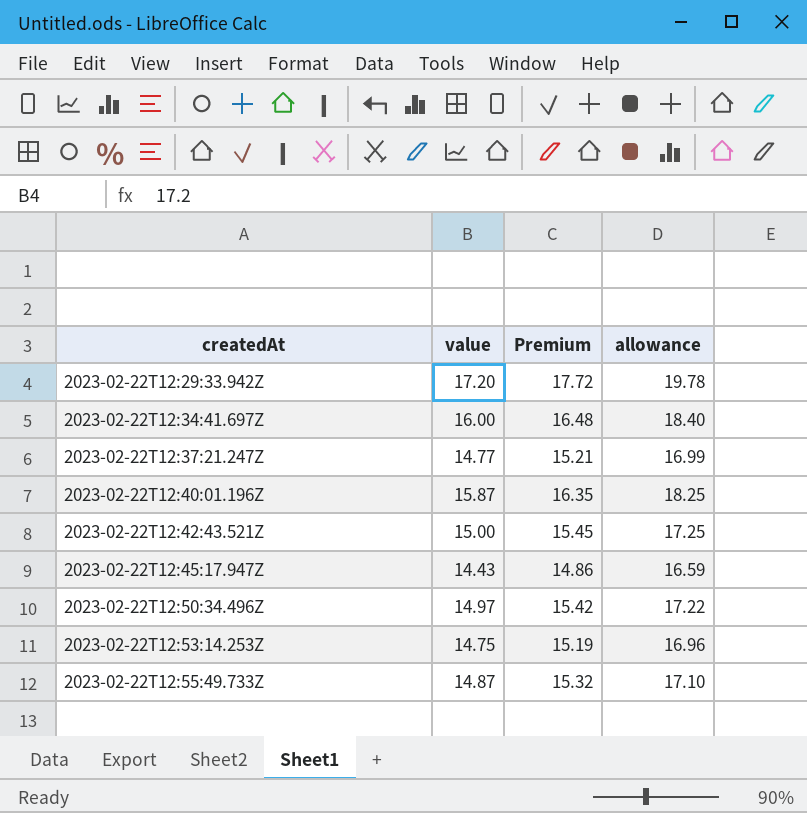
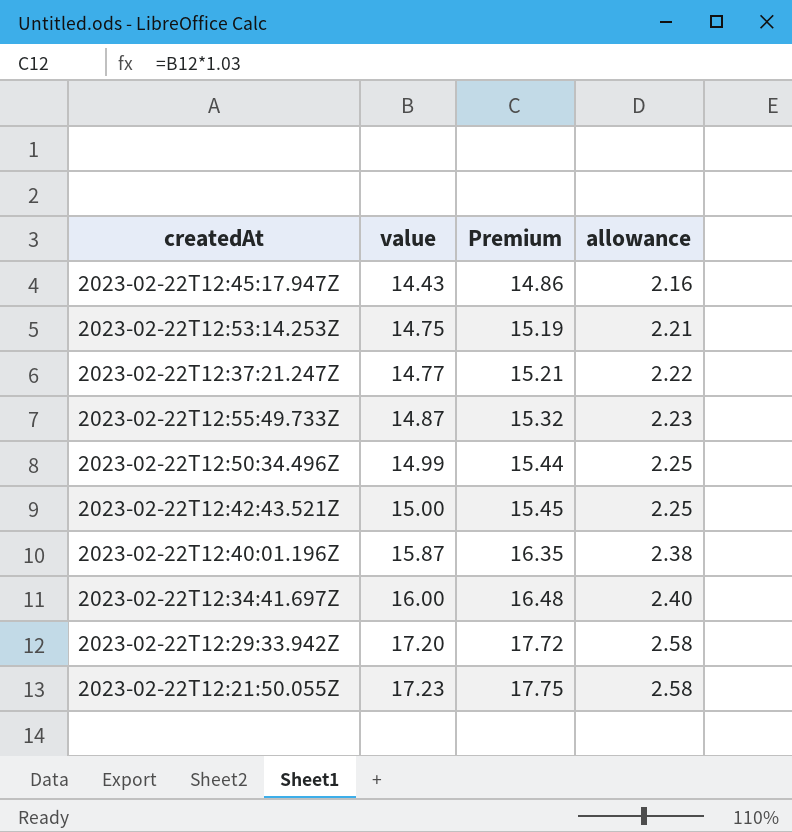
row order: createdAt ascending -> value ascending
column allowance | formula: [value] * 1.15 -> [value] * 0.15
2023-02-22T12:50:34.496Z | value: 14.97 -> 14.99
2023-02-22T12:50:34.496Z | Premium: 15.42 -> 15.44
row 2023-02-22T12:21:50.055Z: none -> 17.23 | 17.75 | 2.58

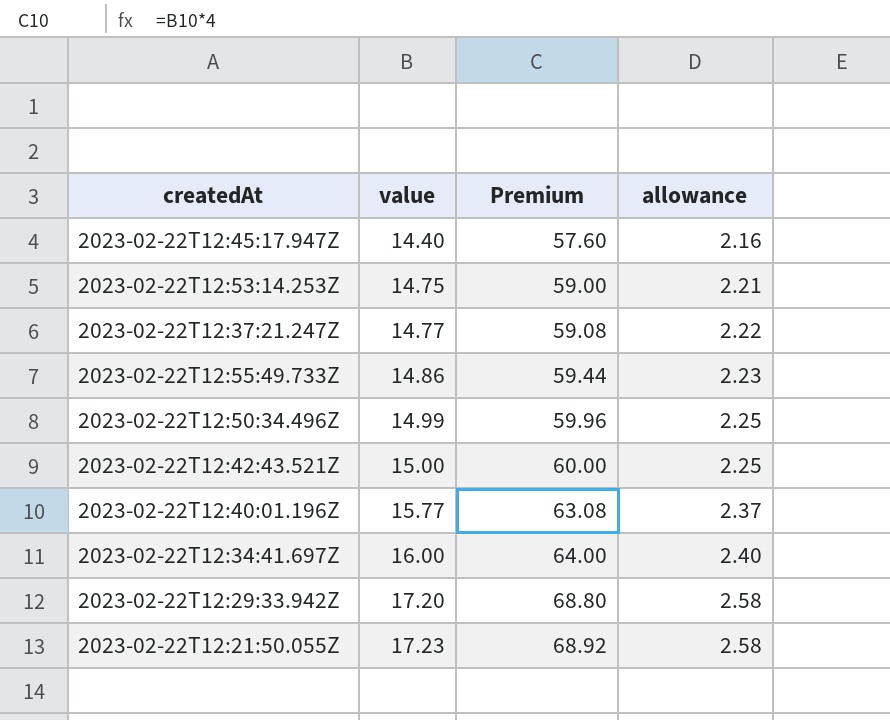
column Premium | formula: [value] * 1.03 -> [value] * 4
2023-02-22T12:45:17.947Z | value: 14.43 -> 14.40
2023-02-22T12:55:49.733Z | value: 14.87 -> 14.86
2023-02-22T12:40:01.196Z | value: 15.87 -> 15.77
2023-02-22T12:40:01.196Z | allowance: 2.38 -> 2.37

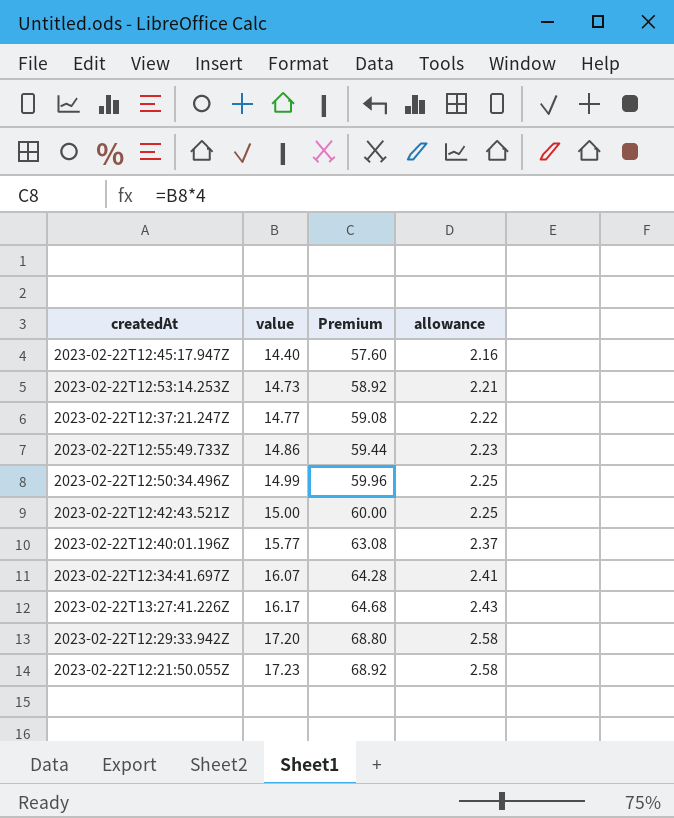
2023-02-22T12:53:14.253Z | value: 14.75 -> 14.73
2023-02-22T12:53:14.253Z | Premium: 59.00 -> 58.92
2023-02-22T12:34:41.697Z | value: 16.00 -> 16.07
2023-02-22T12:34:41.697Z | Premium: 64.00 -> 64.28
2023-02-22T12:34:41.697Z | allowance: 2.40 -> 2.41
row 2023-02-22T13:27:41.226Z: none -> 16.17 | 64.68 | 2.43

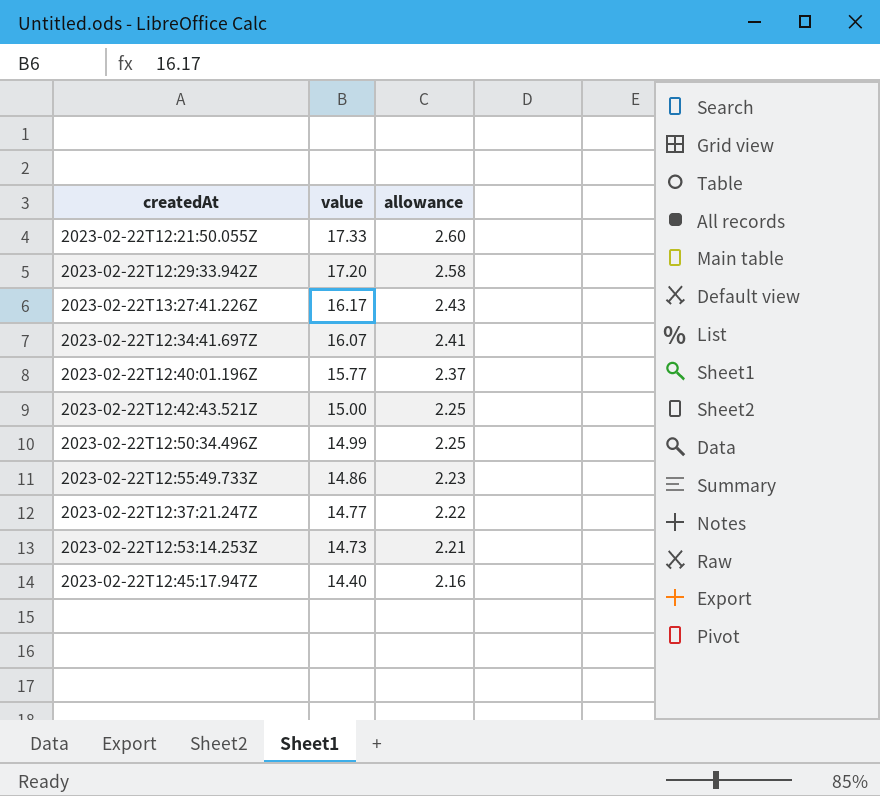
row order: value ascending -> value descending
column Premium | formula: [value] * 4 -> none
2023-02-22T12:21:50.055Z | value: 17.23 -> 17.33
2023-02-22T12:21:50.055Z | allowance: 2.58 -> 2.60

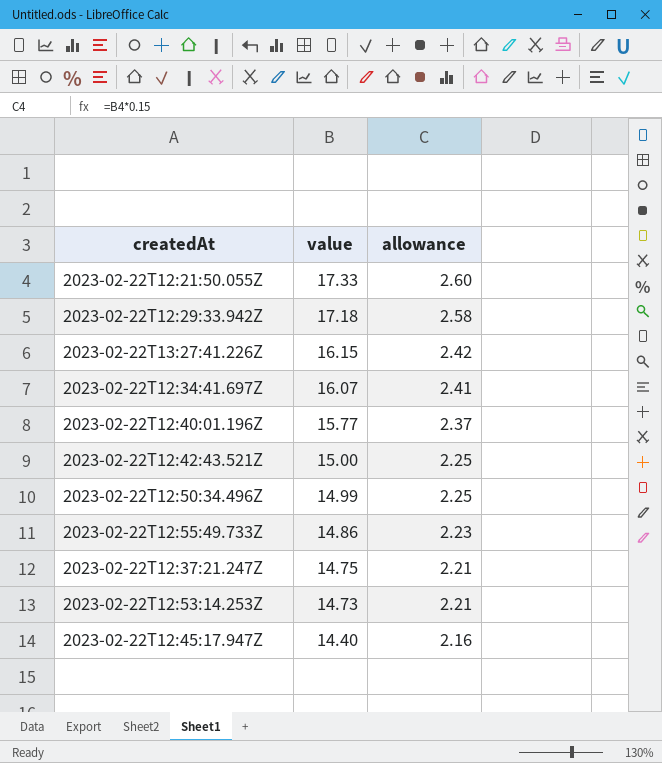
2023-02-22T12:29:33.942Z | value: 17.20 -> 17.18
2023-02-22T13:27:41.226Z | value: 16.17 -> 16.15
2023-02-22T13:27:41.226Z | allowance: 2.43 -> 2.42
2023-02-22T12:37:21.247Z | value: 14.77 -> 14.75
2023-02-22T12:37:21.247Z | allowance: 2.22 -> 2.21

